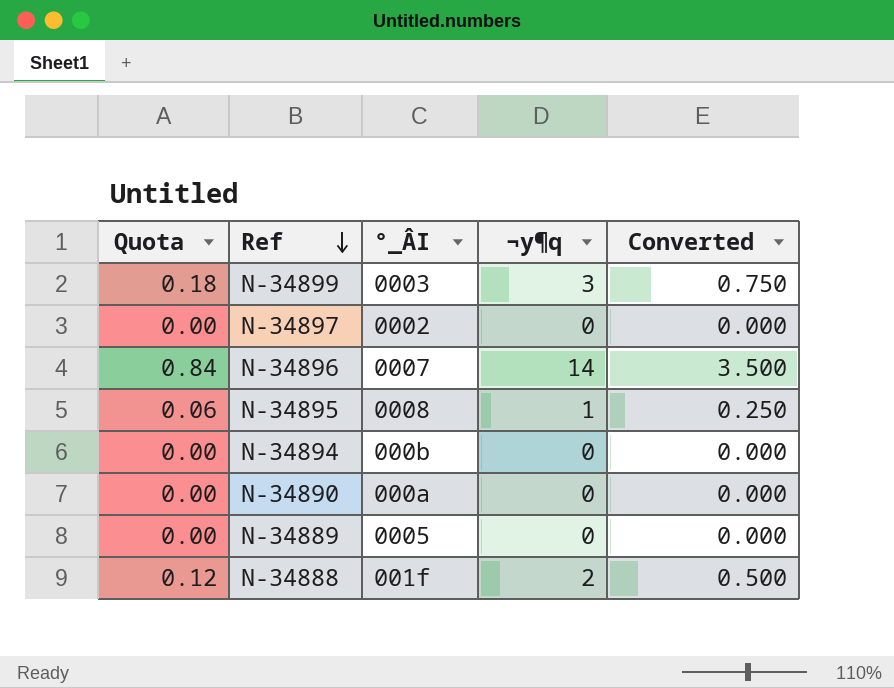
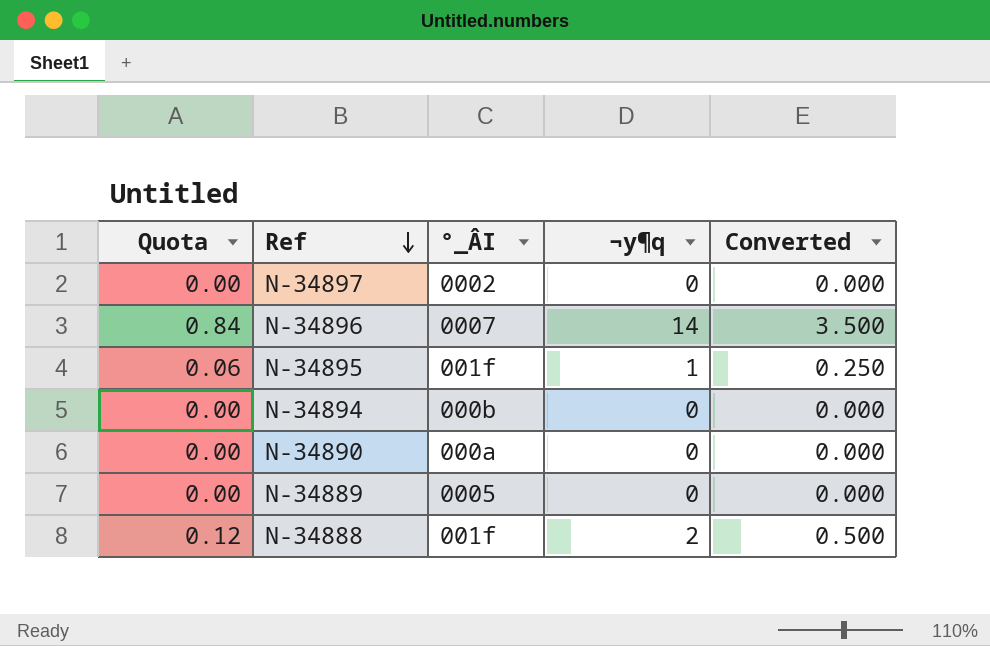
row N-34899: 0.18 | 0003 | 3 | 0.750 -> none
N-34895 | °_ÂI: 0008 -> 001f

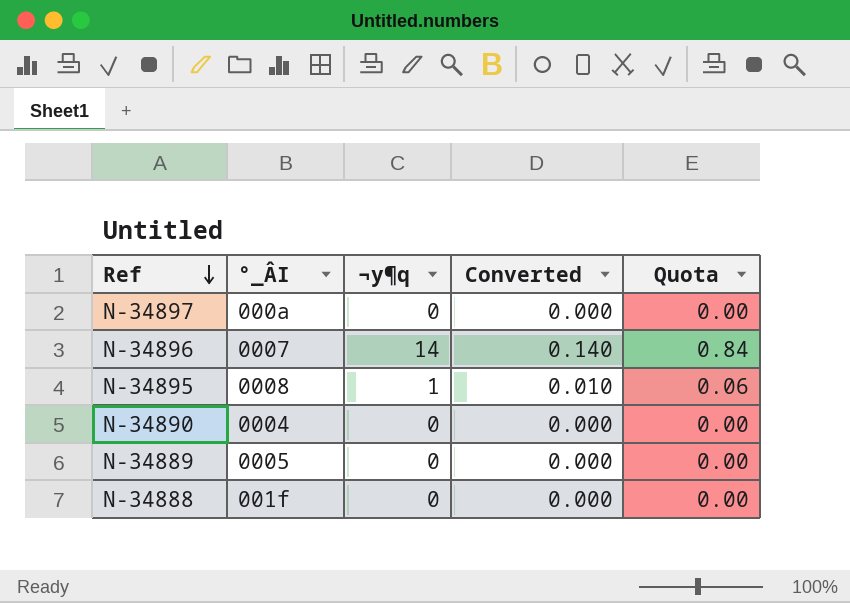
column Converted | formula: [¬y¶q] * 0.25 -> [¬y¶q] * 0.01
column Quota | position: 1 -> 5
row N-34894: 0.00 | 000b | 0 | 0.000 -> none
N-34897 | °_ÂI: 0002 -> 000a
N-34895 | °_ÂI: 001f -> 0008
N-34890 | °_ÂI: 000a -> 0004
N-34888 | ¬y¶q: 2 -> 0
N-34888 | Quota: 0.12 -> 0.00

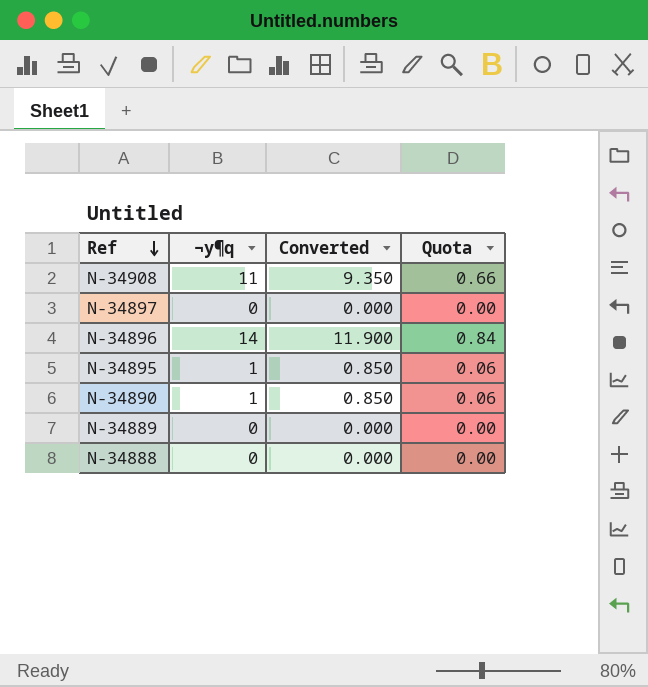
column °_ÂI | position: 2 -> none
column Converted | formula: [¬y¶q] * 0.01 -> [¬y¶q] * 0.85
row N-34908: none -> 11 | 9.350 | 0.66
N-34890 | ¬y¶q: 0 -> 1
N-34890 | Quota: 0.00 -> 0.06

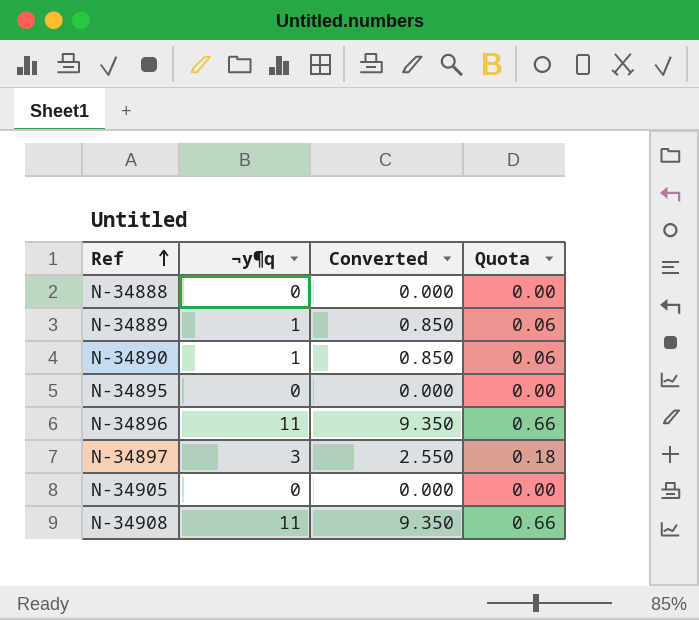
row order: Ref descending -> Ref ascending
N-34889 | ¬y¶q: 0 -> 1
N-34889 | Converted: 0.000 -> 0.850
N-34889 | Quota: 0.00 -> 0.06
N-34895 | ¬y¶q: 1 -> 0
N-34895 | Converted: 0.850 -> 0.000
N-34895 | Quota: 0.06 -> 0.00
N-34896 | ¬y¶q: 14 -> 11
N-34896 | Converted: 11.900 -> 9.350
N-34896 | Quota: 0.84 -> 0.66
N-34897 | ¬y¶q: 0 -> 3
N-34897 | Converted: 0.000 -> 2.550
N-34897 | Quota: 0.00 -> 0.18
row N-34905: none -> 0 | 0.000 | 0.00

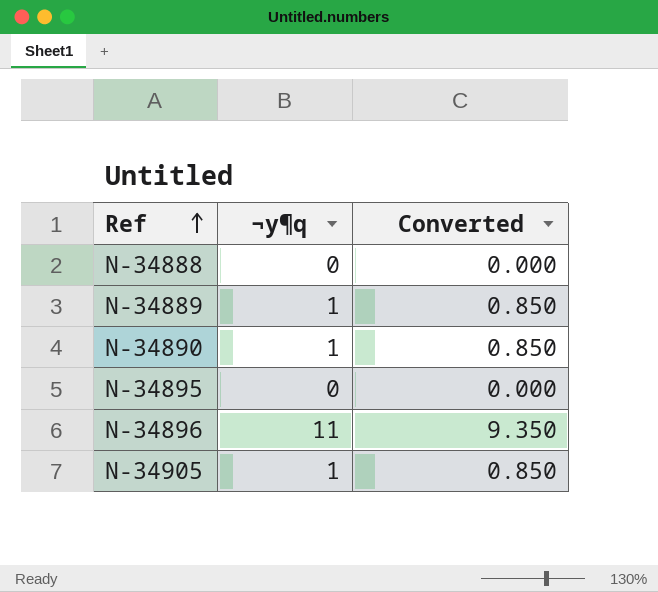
column Quota | formula: [¬y¶q] * 0.06 -> none
row N-34897: 3 | 2.550 | 0.18 -> none
row N-34908: 11 | 9.350 | 0.66 -> none
N-34905 | ¬y¶q: 0 -> 1
N-34905 | Converted: 0.000 -> 0.850

